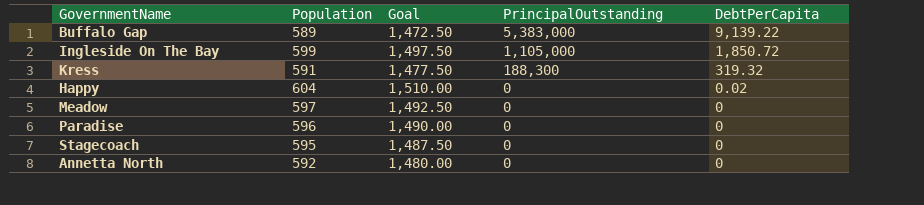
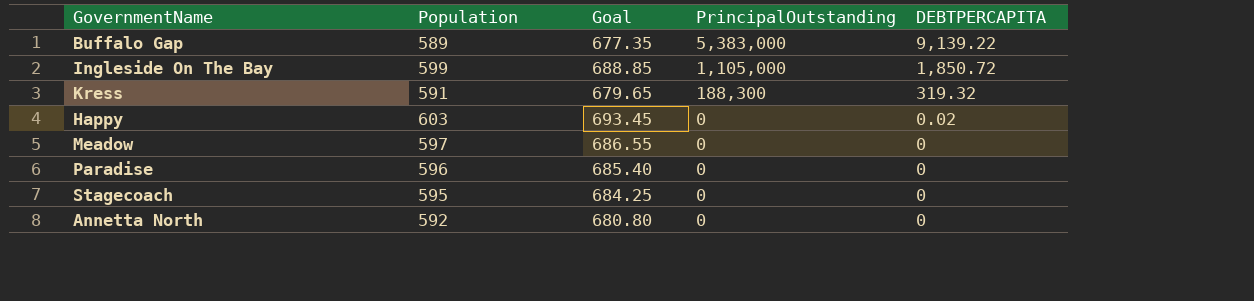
column Goal | formula: [Population] * 2.5 -> [Population] * 1.15
column name: DebtPerCapita -> DEBTPERCAPITA
Happy | Population: 604 -> 603

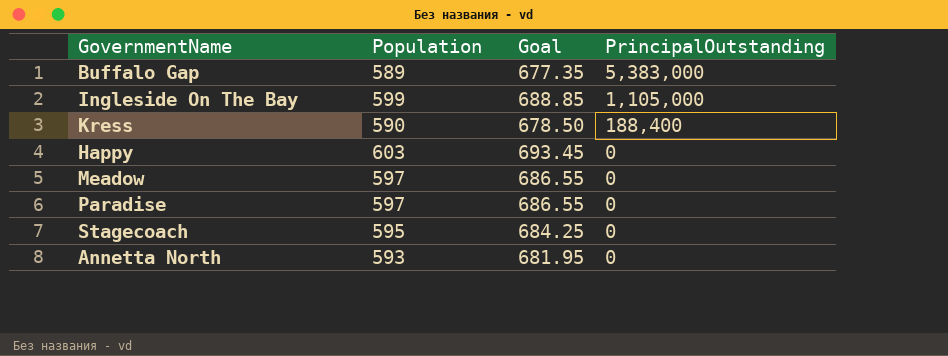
column DEBTPERCAPITA | position: 5 -> none
Kress | Population: 591 -> 590
Kress | Goal: 679.65 -> 678.50
Kress | PrincipalOutstanding: 188,300 -> 188,400
Paradise | Population: 596 -> 597
Paradise | Goal: 685.40 -> 686.55
Annetta North | Population: 592 -> 593
Annetta North | Goal: 680.80 -> 681.95

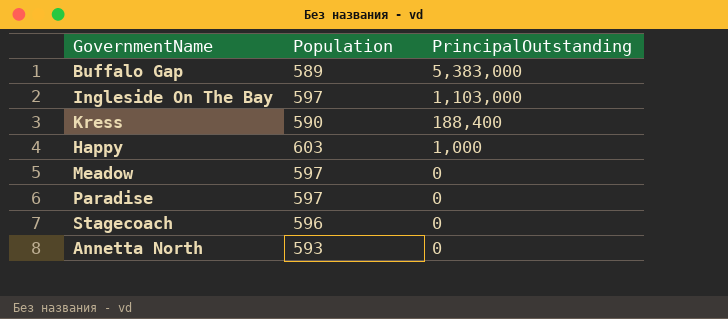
column Goal | formula: [Population] * 1.15 -> none
Ingleside On The Bay | Population: 599 -> 597
Ingleside On The Bay | PrincipalOutstanding: 1,105,000 -> 1,103,000
Happy | PrincipalOutstanding: 0 -> 1,000
Stagecoach | Population: 595 -> 596

